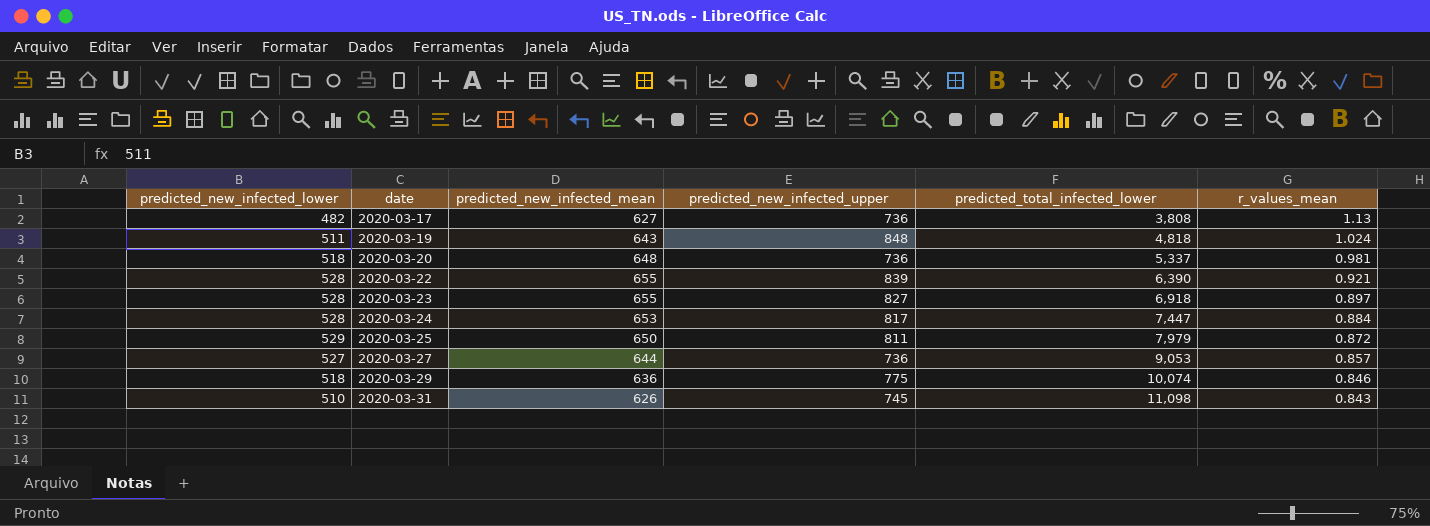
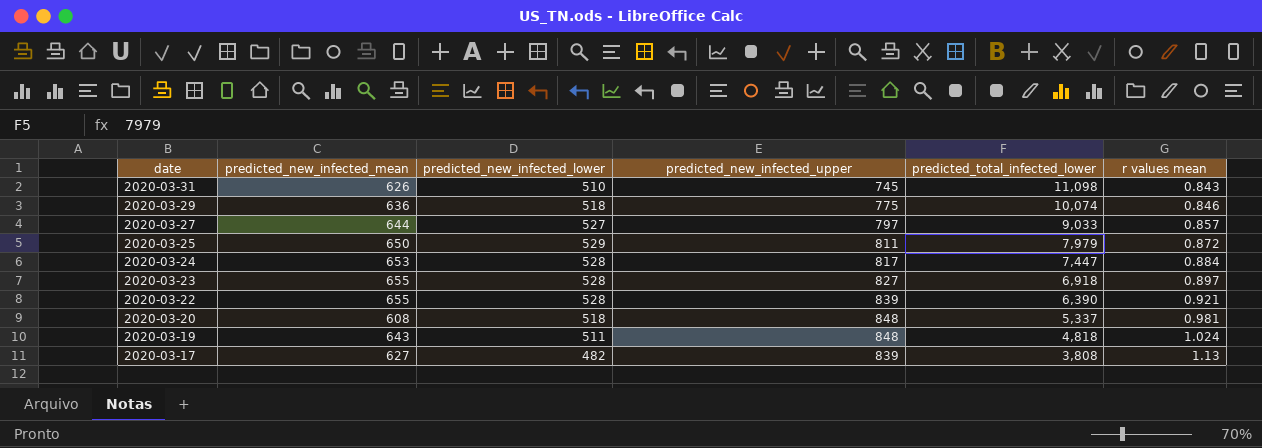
row order: date ascending -> date descending
column predicted_new_infected_lower | position: 1 -> 3
column name: r_values_mean -> r values mean
2020-03-27 | predicted_new_infected_upper: 736 -> 797
2020-03-27 | predicted_total_infected_lower: 9,053 -> 9,033
2020-03-20 | predicted_new_infected_mean: 648 -> 608
2020-03-20 | predicted_new_infected_upper: 736 -> 848
2020-03-17 | predicted_new_infected_upper: 736 -> 839

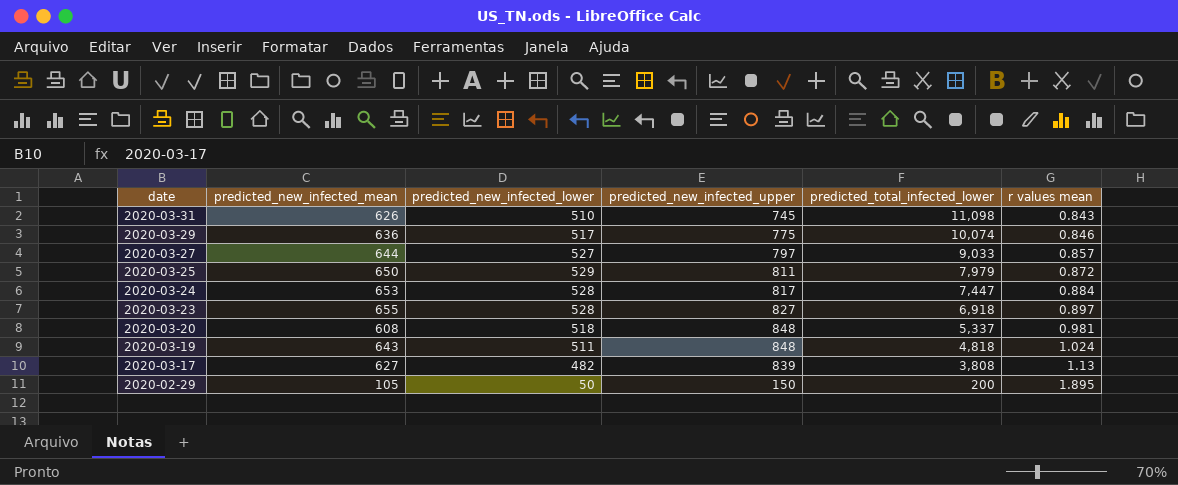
row 2020-03-22: 655 | 528 | 839 | 6,390 | 0.921 -> none
2020-03-29 | predicted_new_infected_lower: 518 -> 517
row 2020-02-29: none -> 105 | 50 | 150 | 200 | 1.895

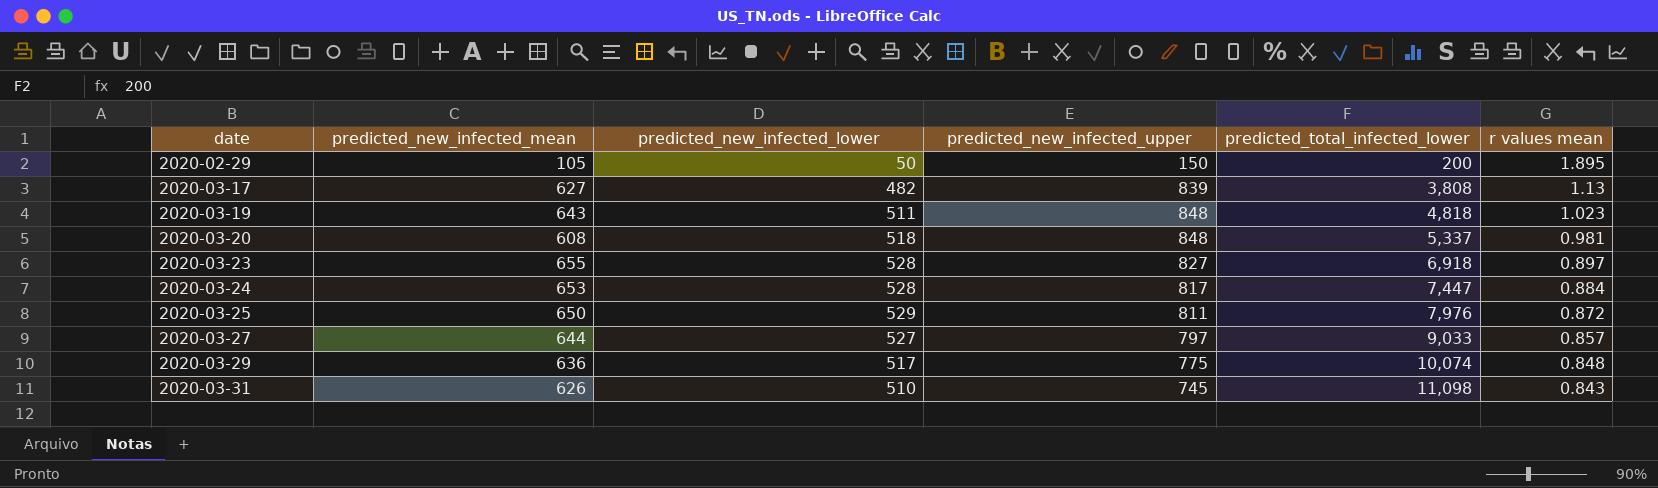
row order: date descending -> date ascending
2020-03-19 | r values mean: 1.024 -> 1.023
2020-03-25 | predicted_total_infected_lower: 7,979 -> 7,976
2020-03-29 | r values mean: 0.846 -> 0.848

